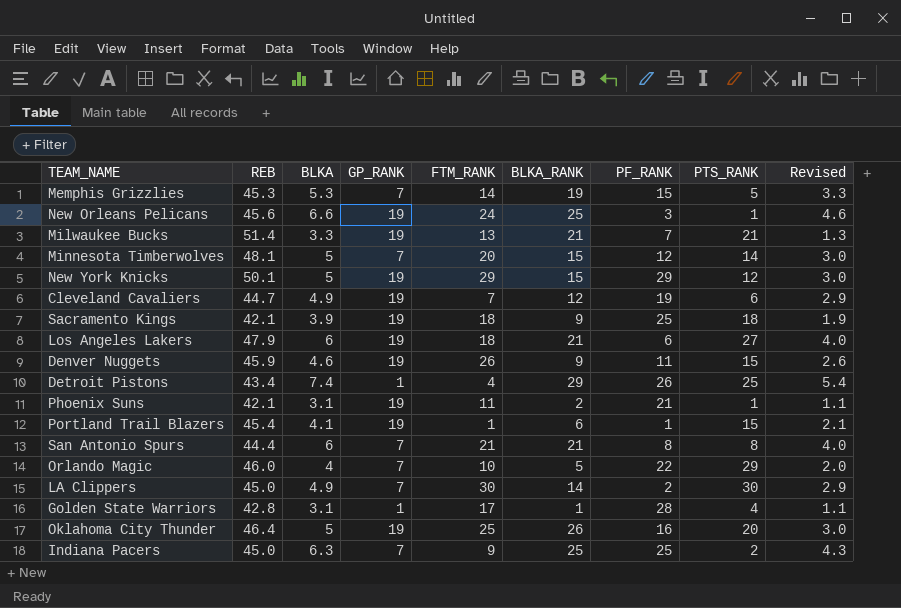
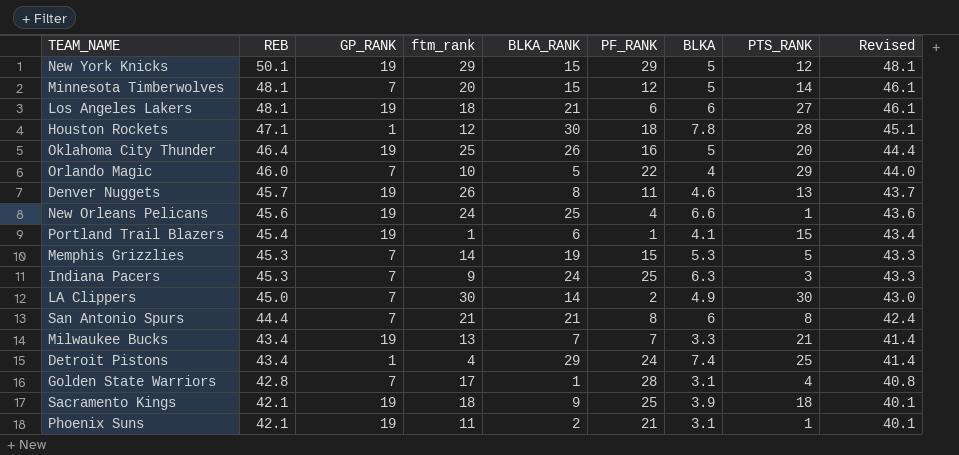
row order: none -> REB descending
column name: FTM_RANK -> ftm_rank
column BLKA | position: 3 -> 7
column Revised | formula: [BLKA] - 2 -> [REB] - 2
row Cleveland Cavaliers: 44.7 | 4.9 | 19 | 7 | 12 | 19 | 6 | 2.9 -> none
Los Angeles Lakers | REB: 47.9 -> 48.1
row Houston Rockets: none -> 47.1 | 1 | 12 | 30 | 18 | 7.8 | 28 | 45.1
Denver Nuggets | REB: 45.9 -> 45.7
Denver Nuggets | BLKA_RANK: 9 -> 8
Denver Nuggets | PTS_RANK: 15 -> 13
New Orleans Pelicans | PF_RANK: 3 -> 4
Indiana Pacers | REB: 45.0 -> 45.3
Indiana Pacers | BLKA_RANK: 25 -> 24
Indiana Pacers | PTS_RANK: 2 -> 3
Milwaukee Bucks | REB: 51.4 -> 43.4
Milwaukee Bucks | BLKA_RANK: 21 -> 7
Detroit Pistons | PF_RANK: 26 -> 24
Golden State Warriors | GP_RANK: 1 -> 7

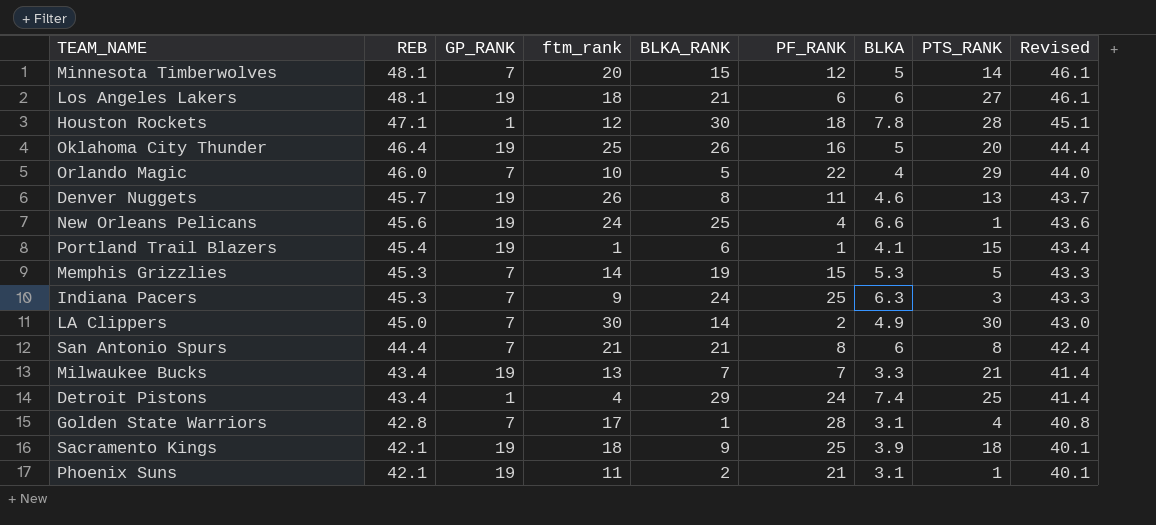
row New York Knicks: 50.1 | 19 | 29 | 15 | 29 | 5 | 12 | 48.1 -> none

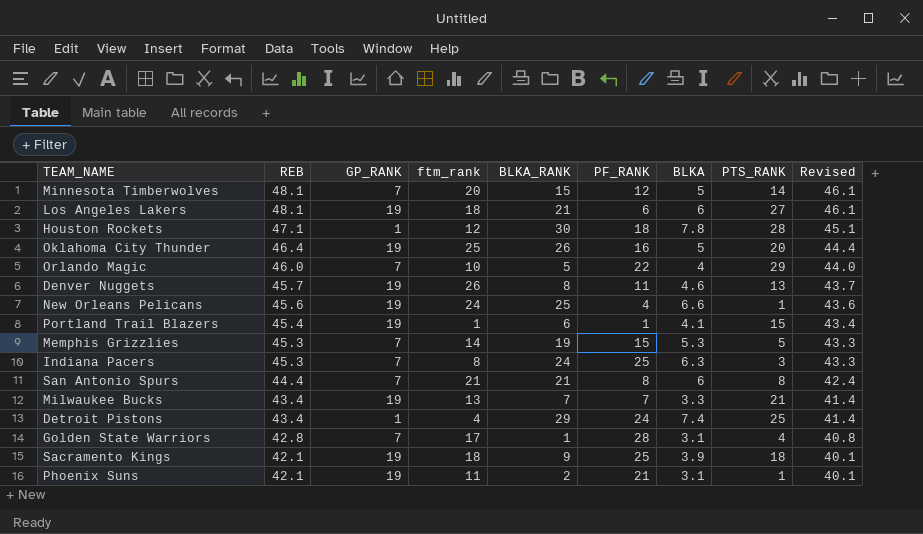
row LA Clippers: 45.0 | 7 | 30 | 14 | 2 | 4.9 | 30 | 43.0 -> none
Indiana Pacers | ftm_rank: 9 -> 8

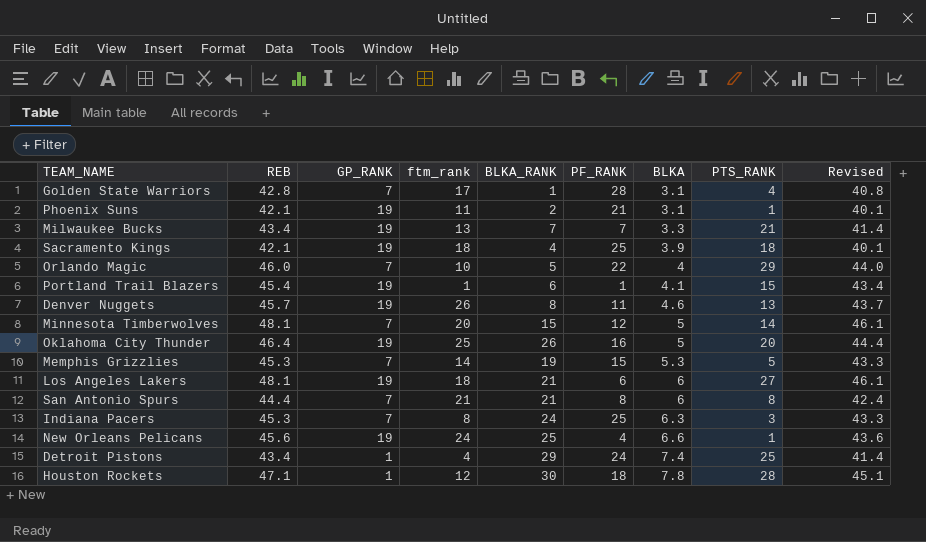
row order: REB descending -> BLKA ascending
Sacramento Kings | BLKA_RANK: 9 -> 4

